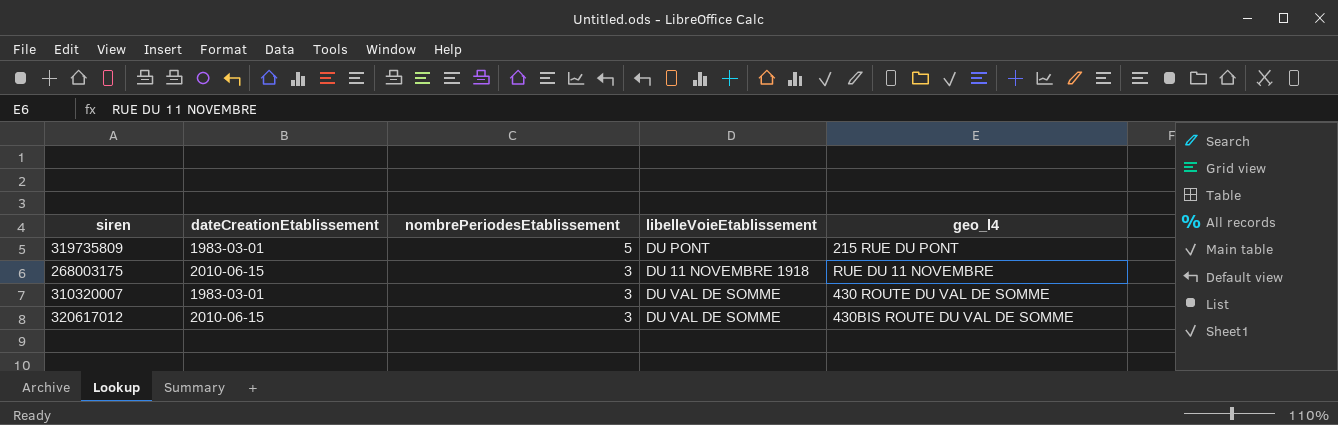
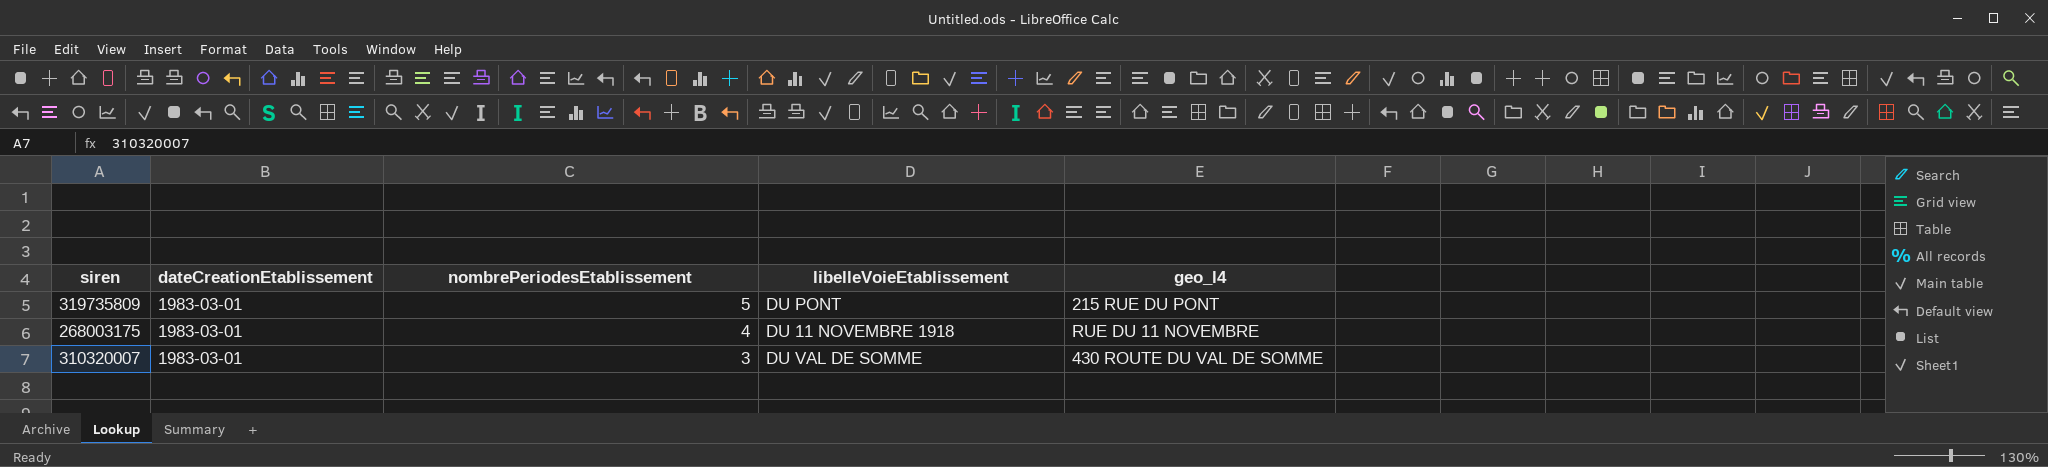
row 320617012: 2010-06-15 | 3 | DU VAL DE SOMME | 430BIS ROUTE DU VAL DE SOMME -> none
268003175 | dateCreationEtablissement: 2010-06-15 -> 1983-03-01
268003175 | nombrePeriodesEtablissement: 3 -> 4

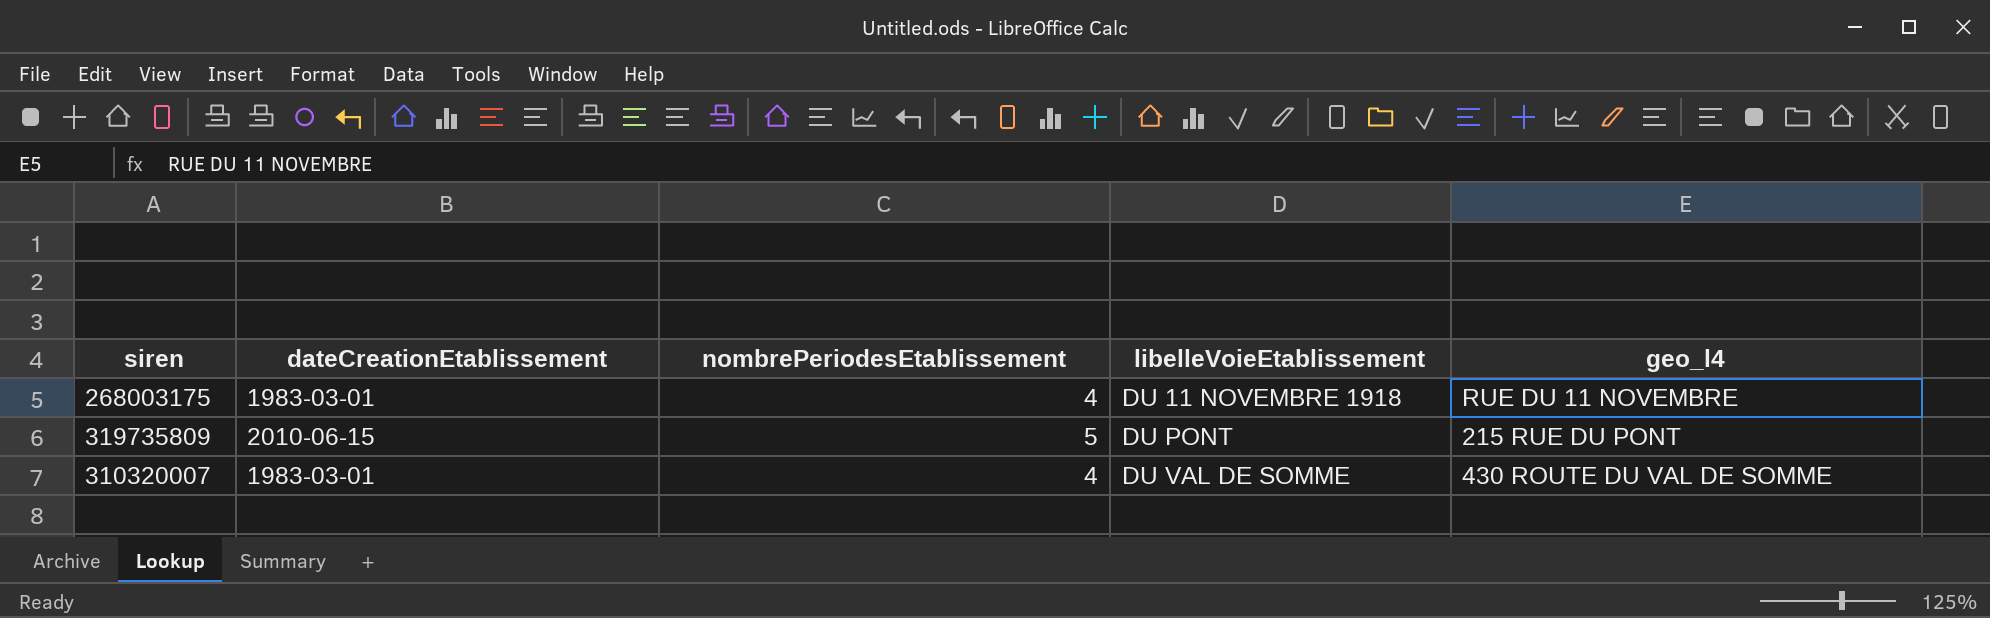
row order: nombrePeriodesEtablissement descending -> libelleVoieEtablissement ascending
319735809 | dateCreationEtablissement: 1983-03-01 -> 2010-06-15
310320007 | nombrePeriodesEtablissement: 3 -> 4

